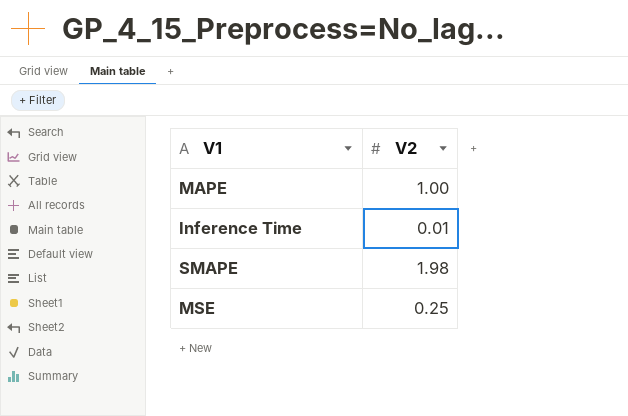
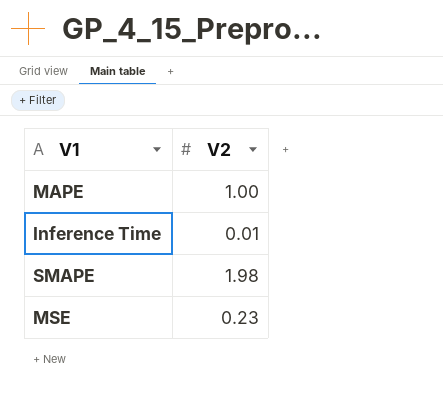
MSE | V2: 0.25 -> 0.23

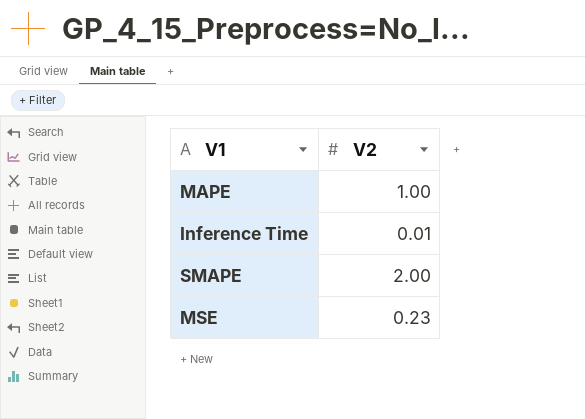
SMAPE | V2: 1.98 -> 2.00

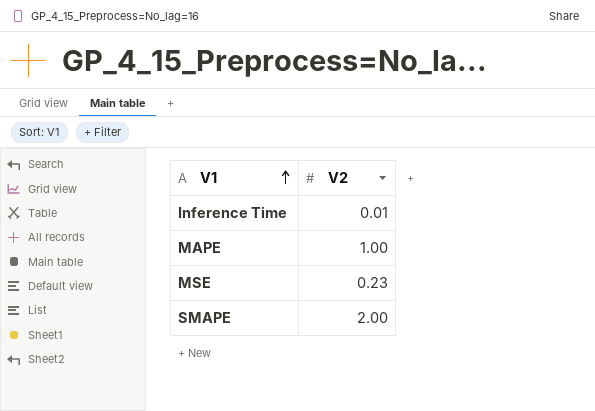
row order: none -> V1 ascending

